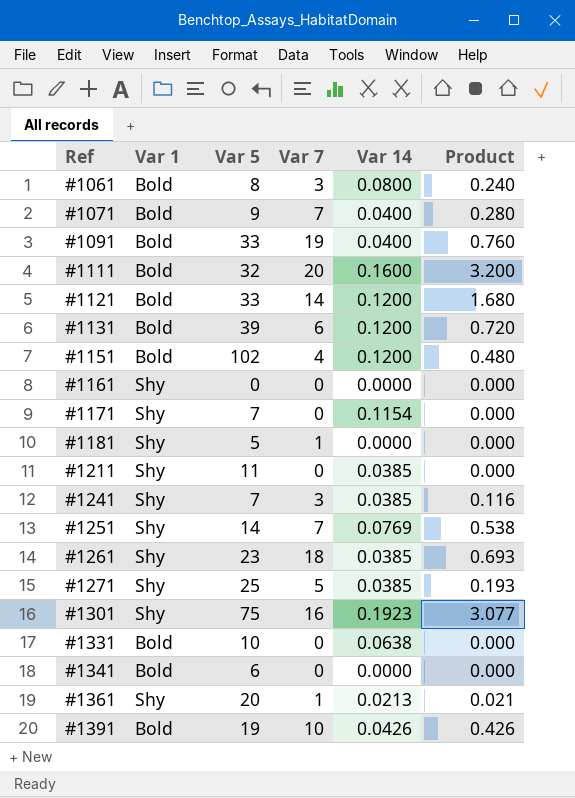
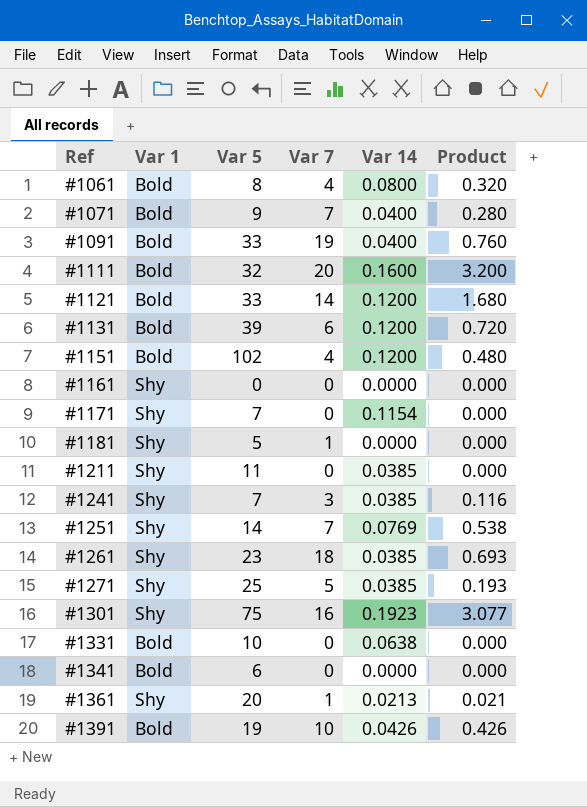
#1061 | Var 7: 3 -> 4
#1061 | Product: 0.240 -> 0.320

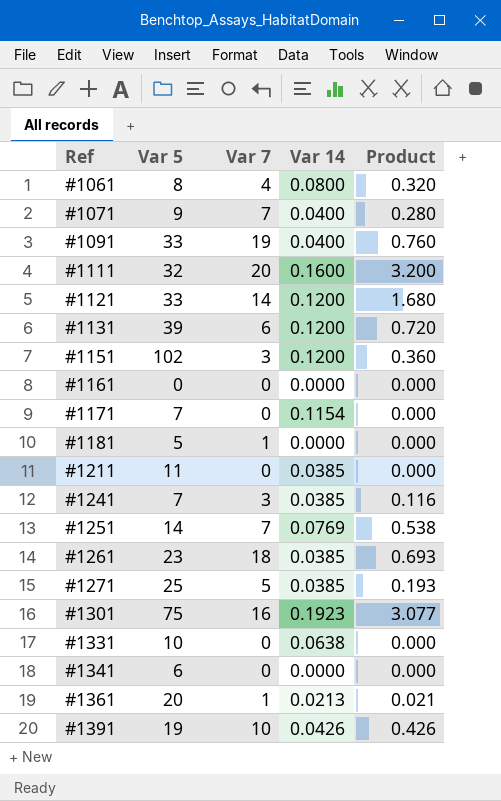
column Var 1 | position: 2 -> none
#1151 | Var 7: 4 -> 3
#1151 | Product: 0.480 -> 0.360

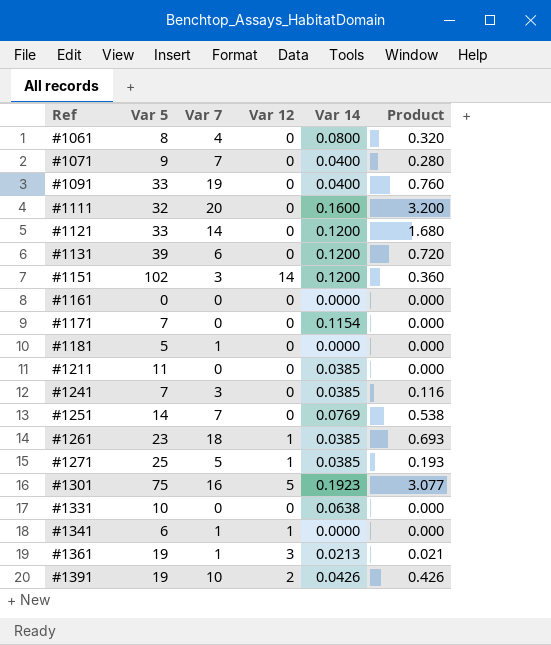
column Var 12 | position: none -> 4
#1341 | Var 7: 0 -> 1
#1361 | Var 5: 20 -> 19

